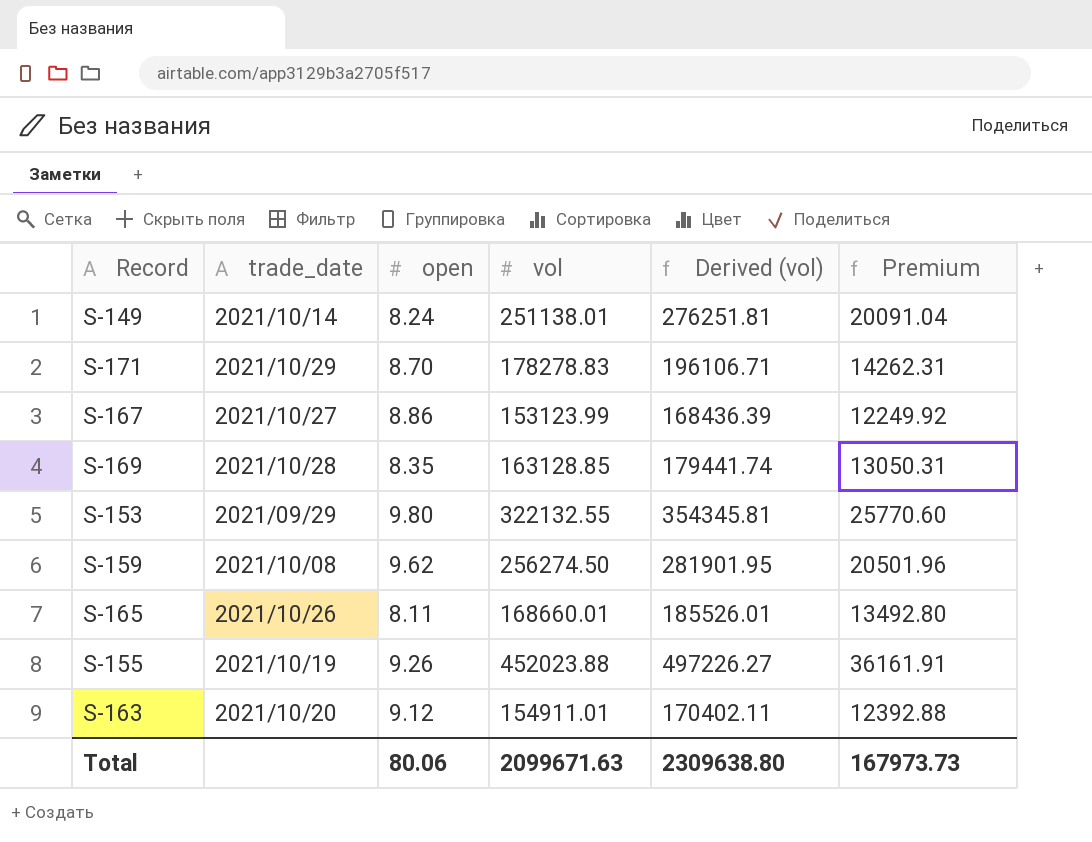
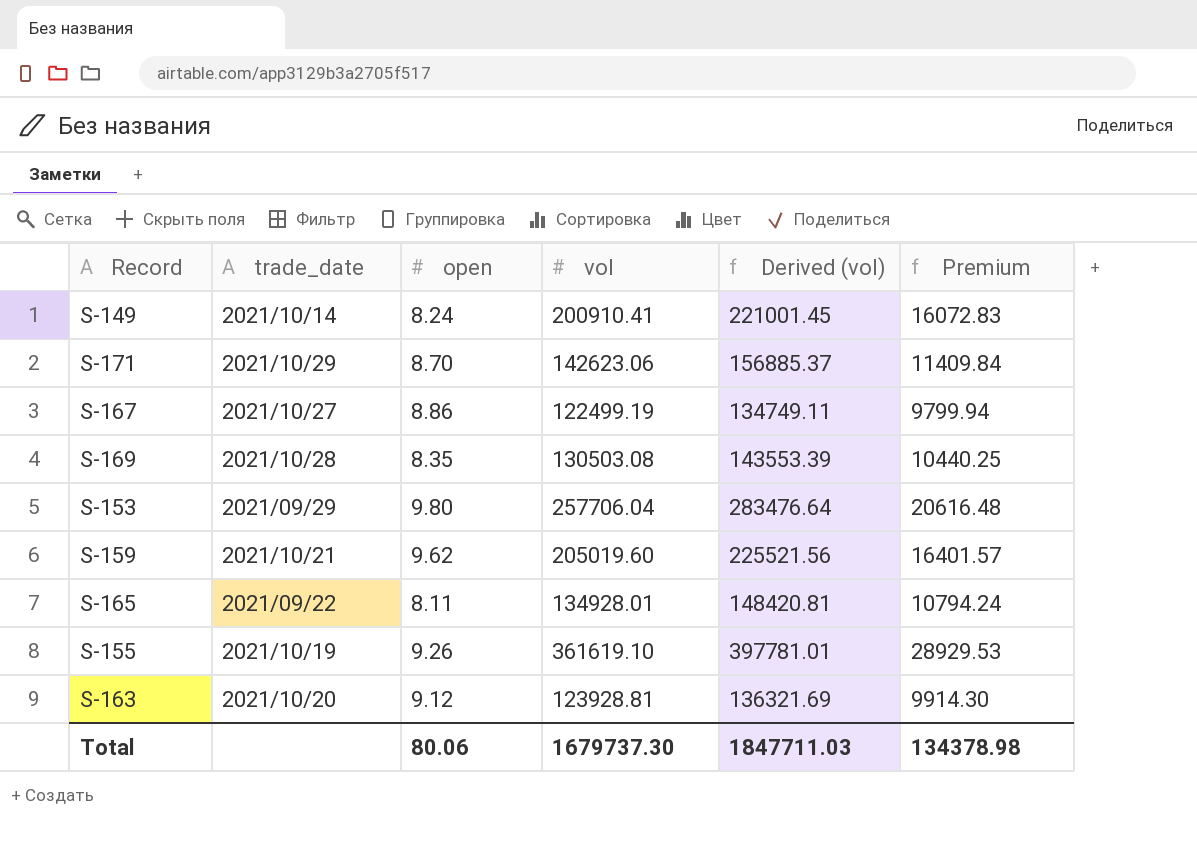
S-149 | vol: 251138.01 -> 200910.41
S-149 | Derived (vol): 276251.81 -> 221001.45
S-149 | Premium: 20091.04 -> 16072.83
S-171 | vol: 178278.83 -> 142623.06
S-171 | Derived (vol): 196106.71 -> 156885.37
S-171 | Premium: 14262.31 -> 11409.84
S-167 | vol: 153123.99 -> 122499.19
S-167 | Derived (vol): 168436.39 -> 134749.11
S-167 | Premium: 12249.92 -> 9799.94
S-169 | vol: 163128.85 -> 130503.08
S-169 | Derived (vol): 179441.74 -> 143553.39
S-169 | Premium: 13050.31 -> 10440.25
S-153 | vol: 322132.55 -> 257706.04
S-153 | Derived (vol): 354345.81 -> 283476.64
S-153 | Premium: 25770.60 -> 20616.48
S-159 | trade_date: 2021/10/08 -> 2021/10/21
S-159 | vol: 256274.50 -> 205019.60
S-159 | Derived (vol): 281901.95 -> 225521.56
S-159 | Premium: 20501.96 -> 16401.57
S-165 | trade_date: 2021/10/26 -> 2021/09/22
S-165 | vol: 168660.01 -> 134928.01
S-165 | Derived (vol): 185526.01 -> 148420.81
S-165 | Premium: 13492.80 -> 10794.24
S-155 | vol: 452023.88 -> 361619.10
S-155 | Derived (vol): 497226.27 -> 397781.01
S-155 | Premium: 36161.91 -> 28929.53
S-163 | vol: 154911.01 -> 123928.81
S-163 | Derived (vol): 170402.11 -> 136321.69
S-163 | Premium: 12392.88 -> 9914.30
Total | vol: 2099671.63 -> 1679737.30
Total | Derived (vol): 2309638.80 -> 1847711.03
Total | Premium: 167973.73 -> 134378.98

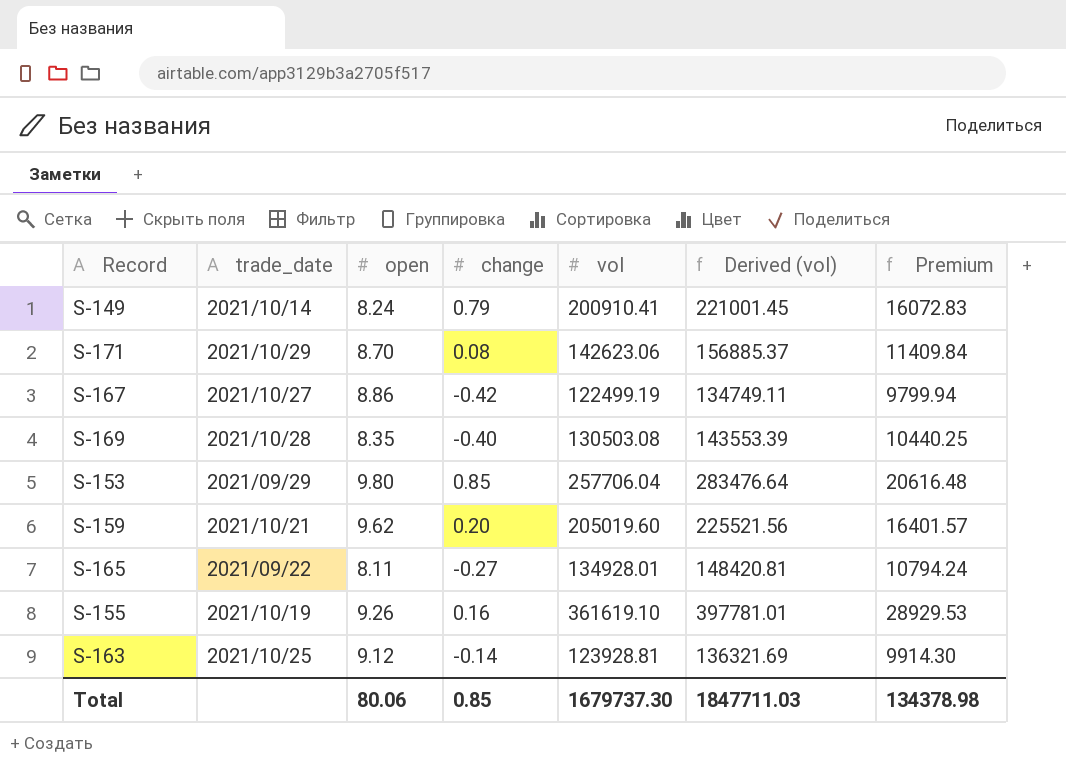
column change | position: none -> 4
S-163 | trade_date: 2021/10/20 -> 2021/10/25

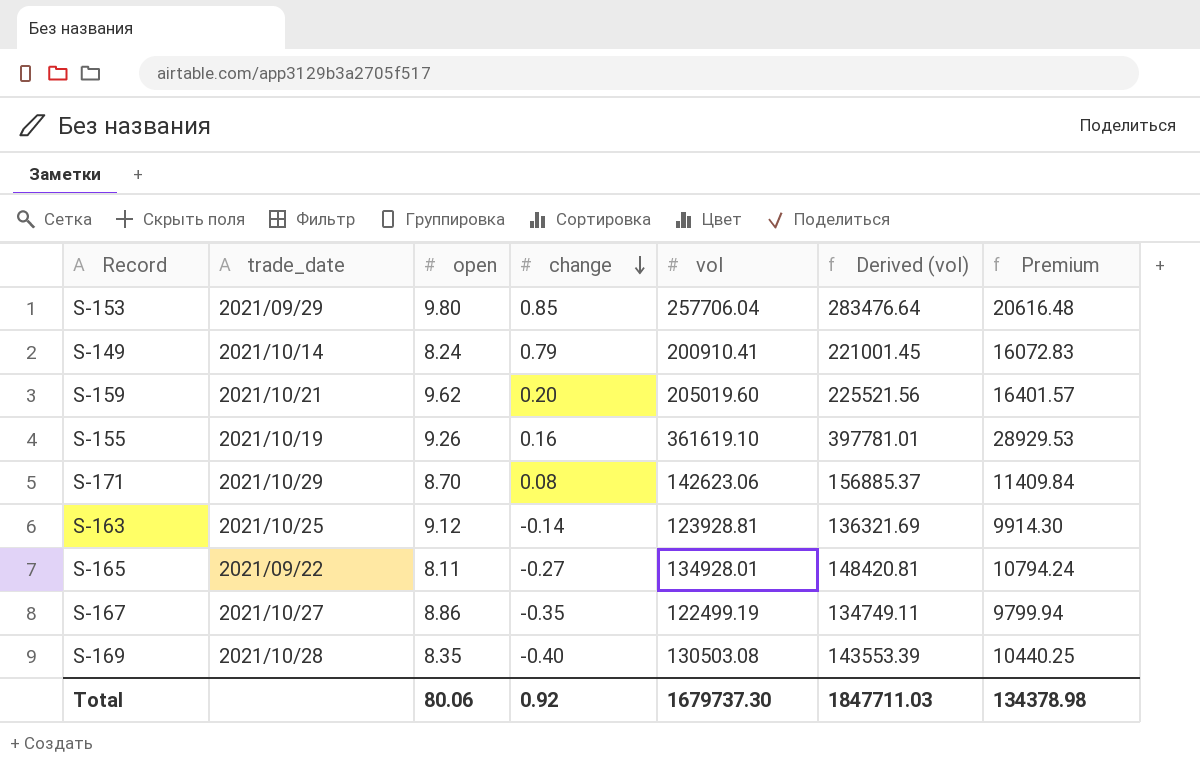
row order: none -> change descending
S-167 | change: -0.42 -> -0.35
Total | change: 0.85 -> 0.92

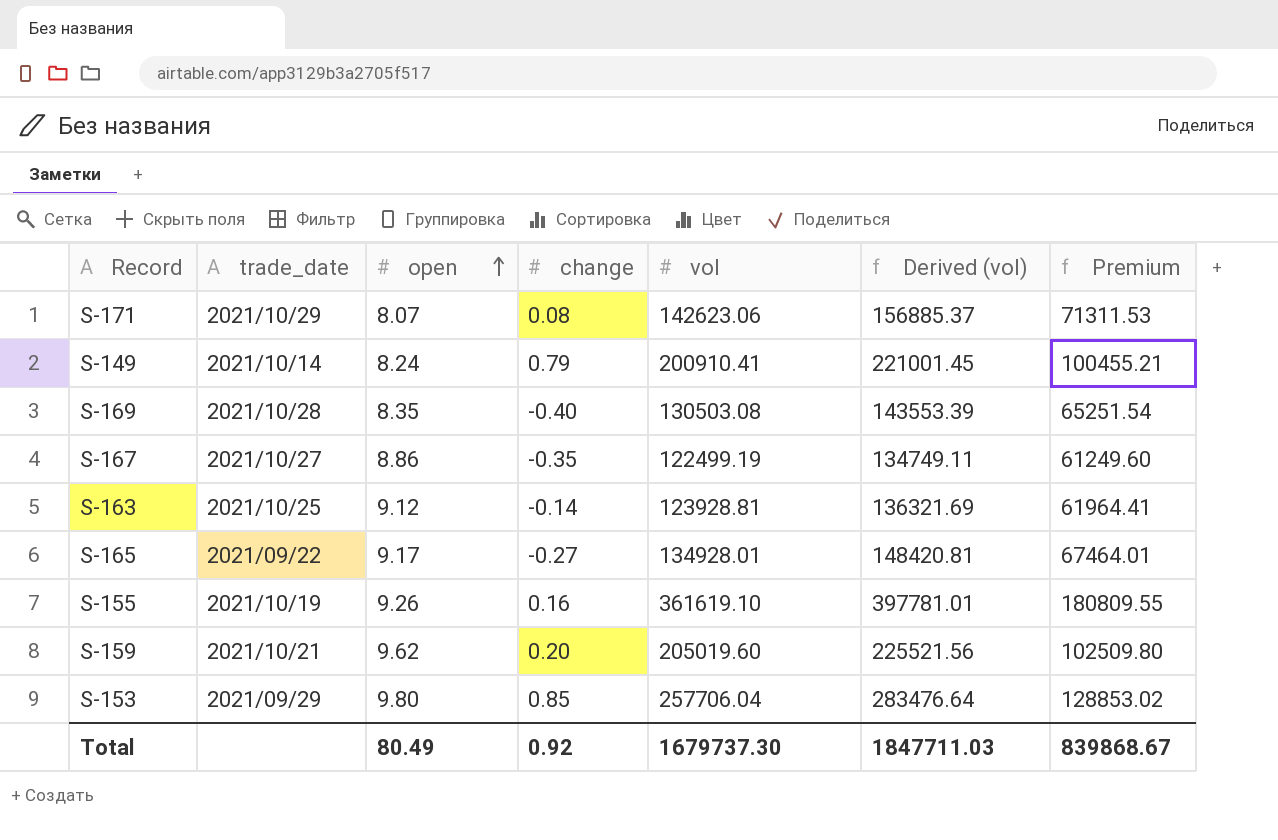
row order: change descending -> open ascending
column Premium | formula: [vol] * 0.08 -> [vol] * 0.5
S-171 | open: 8.70 -> 8.07
S-165 | open: 8.11 -> 9.17
Total | open: 80.06 -> 80.49
Total | Premium: 134378.98 -> 839868.67

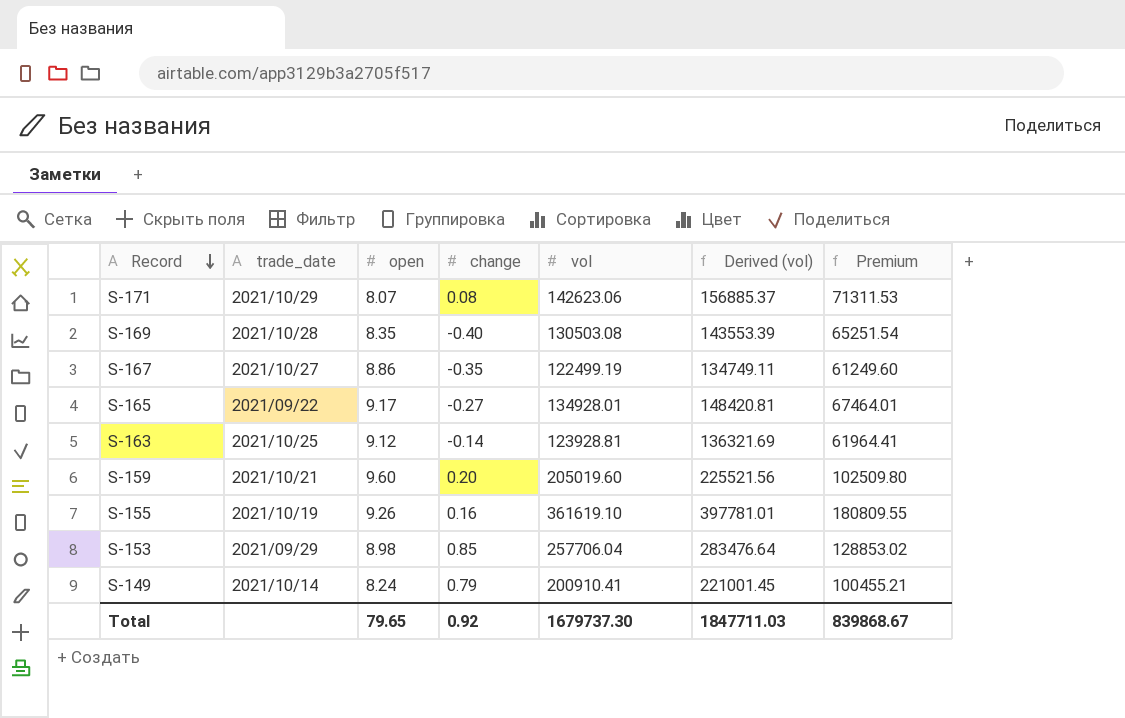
row order: open ascending -> Record descending
S-159 | open: 9.62 -> 9.60
S-153 | open: 9.80 -> 8.98
Total | open: 80.49 -> 79.65

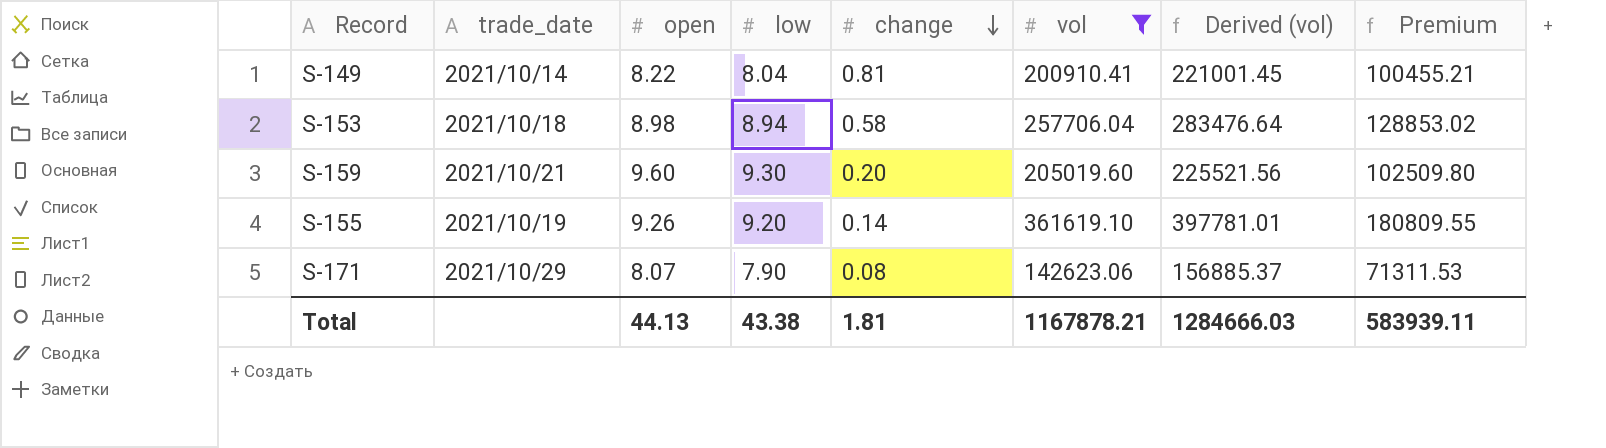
filter: none -> vol >= 142623.06
row order: Record descending -> change descending
column low | position: none -> 4
S-149 | open: 8.24 -> 8.22
S-149 | change: 0.79 -> 0.81
S-153 | trade_date: 2021/09/29 -> 2021/10/18
S-153 | change: 0.85 -> 0.58
S-155 | change: 0.16 -> 0.14
Total | open: 79.65 -> 44.13
Total | change: 0.92 -> 1.81
Total | vol: 1679737.30 -> 1167878.21
Total | Derived (vol): 1847711.03 -> 1284666.03
Total | Premium: 839868.67 -> 583939.11

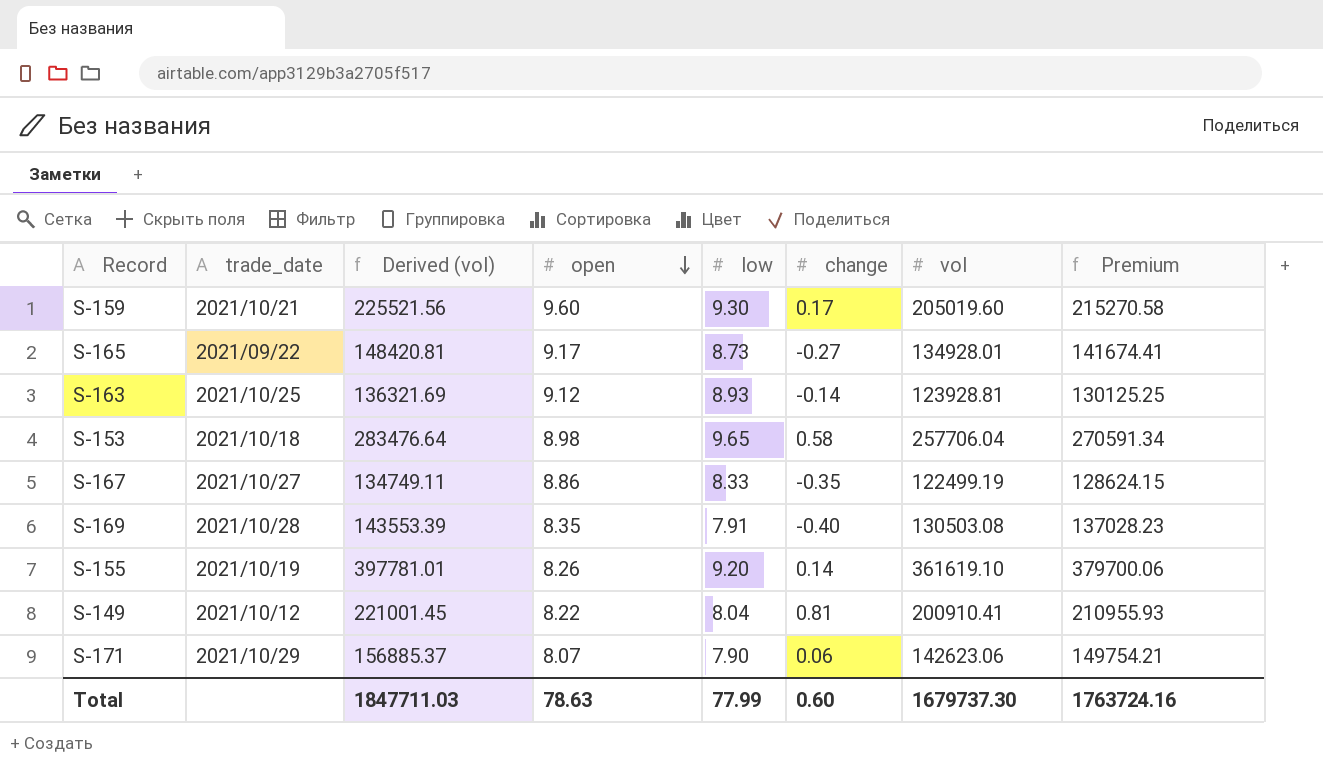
filter: vol >= 142623.06 -> none
row order: change descending -> open descending
column Derived (vol) | position: 7 -> 3
column Premium | formula: [vol] * 0.5 -> [vol] * 1.05
S-159 | change: 0.20 -> 0.17
S-153 | low: 8.94 -> 9.65
S-155 | open: 9.26 -> 8.26
S-149 | trade_date: 2021/10/14 -> 2021/10/12
S-171 | change: 0.08 -> 0.06
Total | Derived (vol): 1284666.03 -> 1847711.03
Total | open: 44.13 -> 78.63
Total | low: 43.38 -> 77.99
Total | change: 1.81 -> 0.60
Total | vol: 1167878.21 -> 1679737.30
Total | Premium: 583939.11 -> 1763724.16

